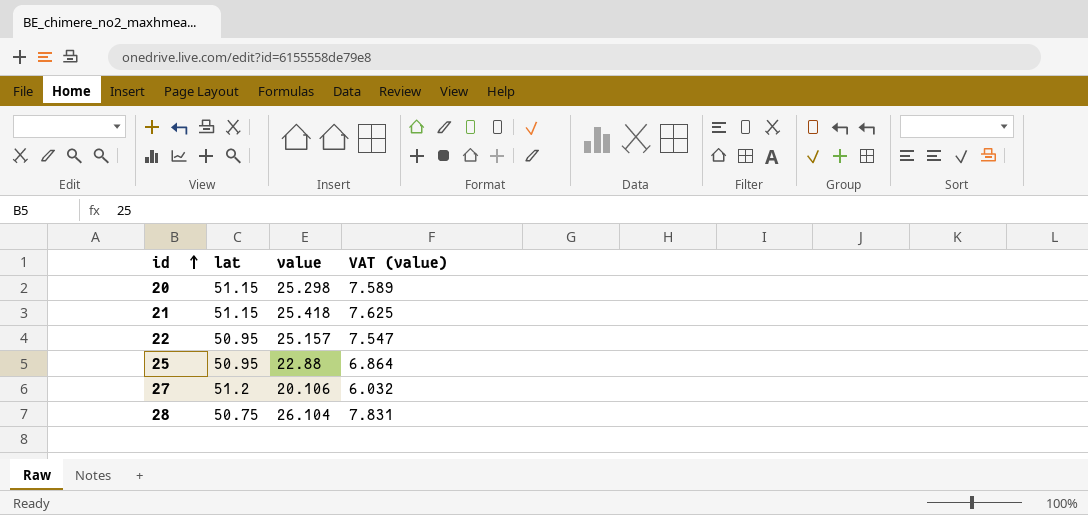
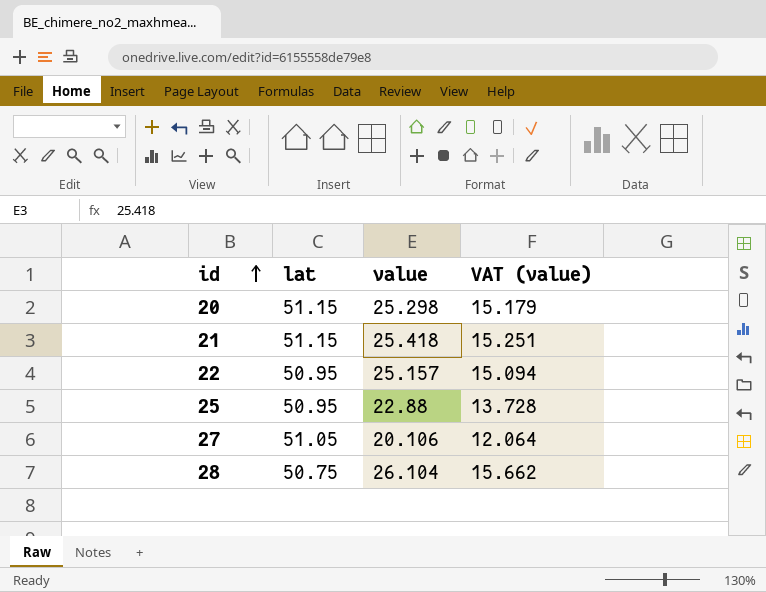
column VAT (value) | formula: [value] * 0.3 -> [value] * 0.6
27 | lat: 51.2 -> 51.05

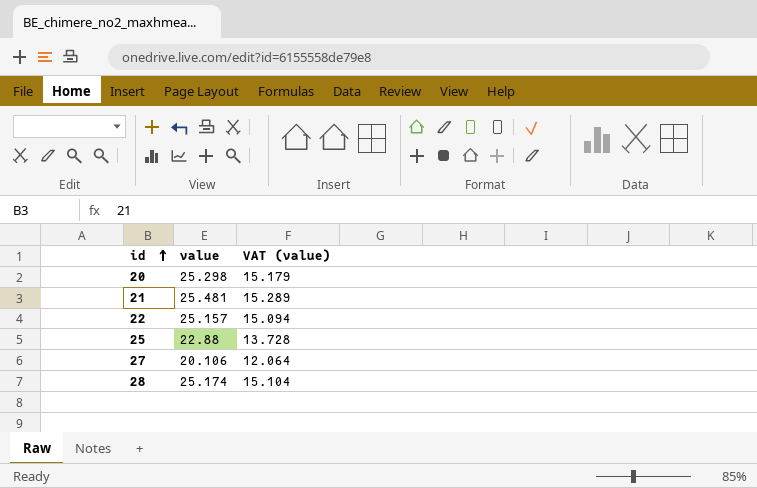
column lat | position: 2 -> none
21 | value: 25.418 -> 25.481
21 | VAT (value): 15.251 -> 15.289
28 | value: 26.104 -> 25.174
28 | VAT (value): 15.662 -> 15.104

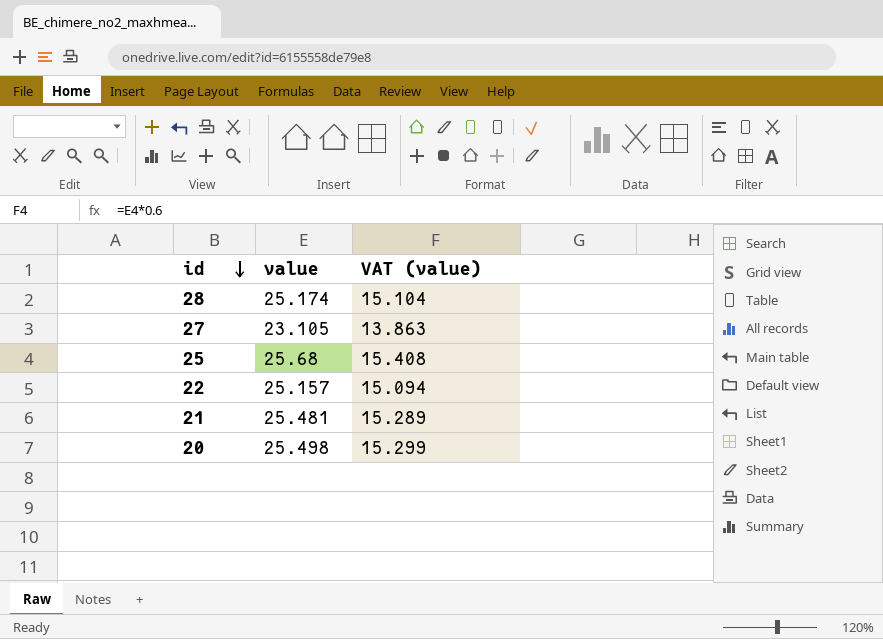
row order: id ascending -> id descending
27 | value: 20.106 -> 23.105
27 | VAT (value): 12.064 -> 13.863
25 | value: 22.88 -> 25.68
25 | VAT (value): 13.728 -> 15.408
20 | value: 25.298 -> 25.498
20 | VAT (value): 15.179 -> 15.299

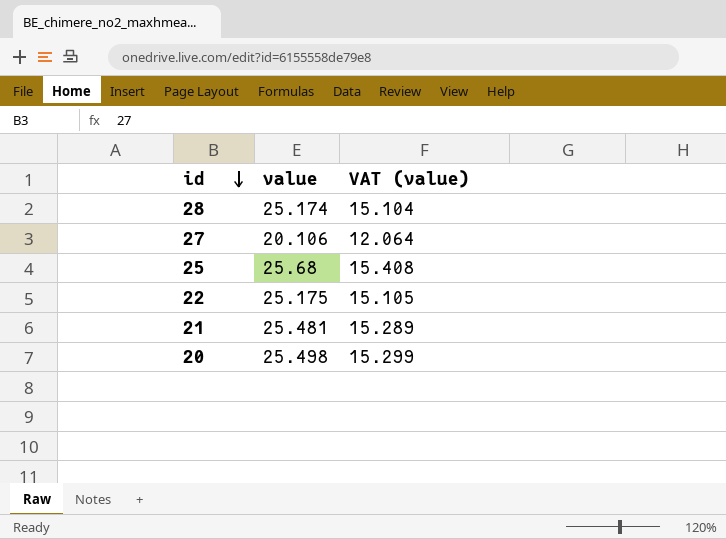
27 | value: 23.105 -> 20.106
27 | VAT (value): 13.863 -> 12.064
22 | value: 25.157 -> 25.175
22 | VAT (value): 15.094 -> 15.105

